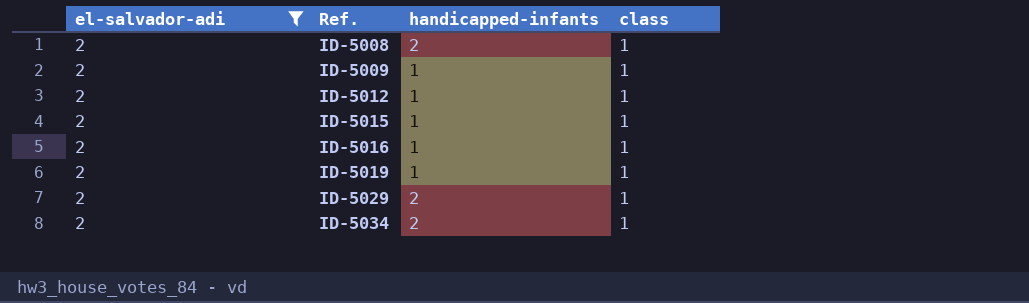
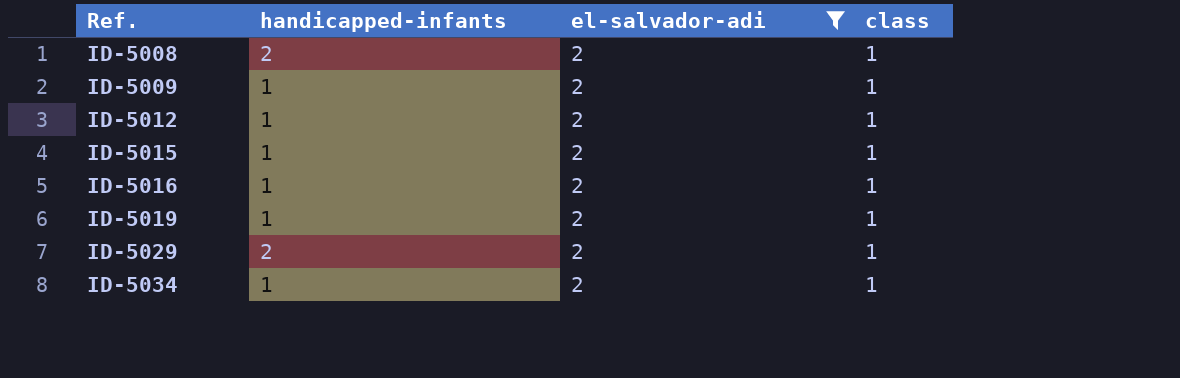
column el-salvador-adi | position: 1 -> 3
ID-5034 | handicapped-infants: 2 -> 1

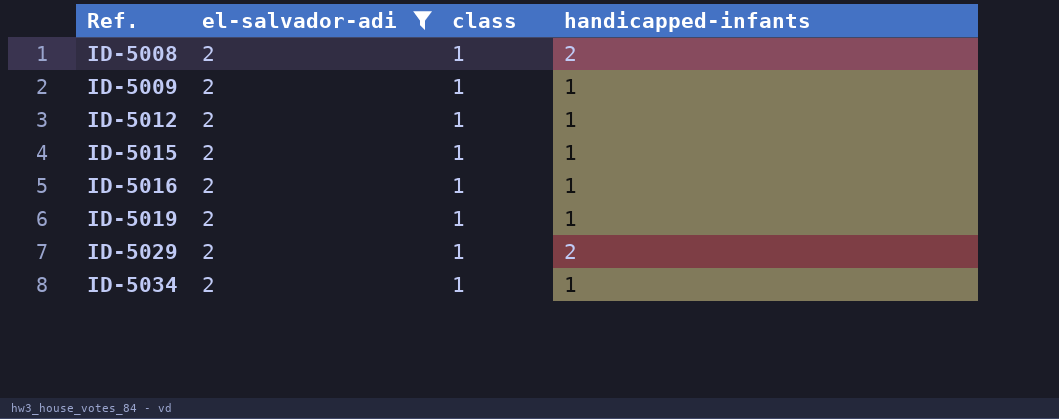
column handicapped-infants | position: 2 -> 4

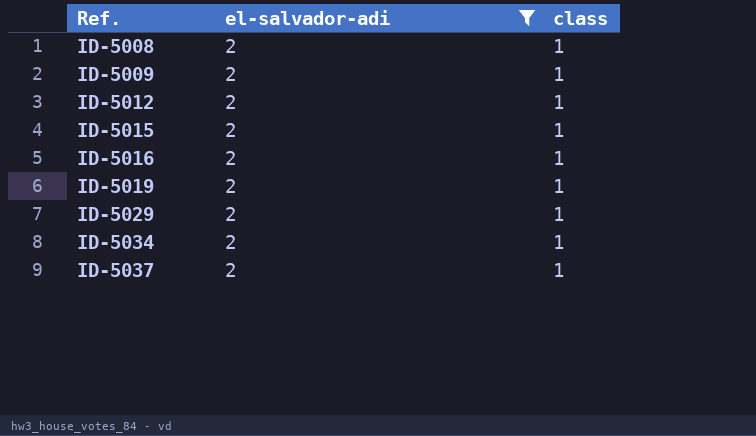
column handicapped-infants | position: 4 -> none
row ID-5037: none -> 2 | 1

